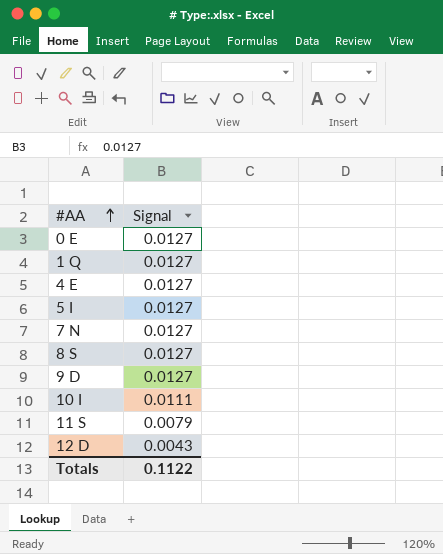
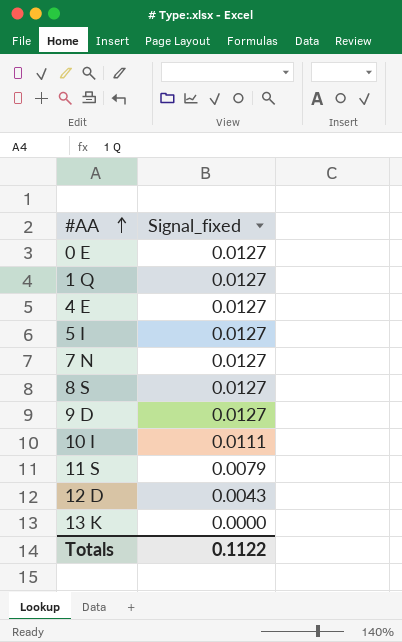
column name: Signal -> Signal_fixed
row 13 K: none -> 0.0000

